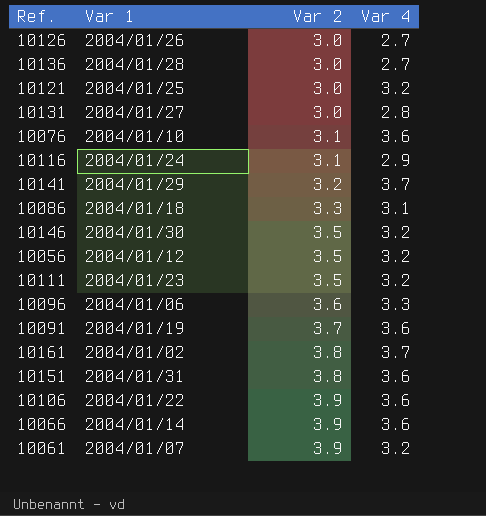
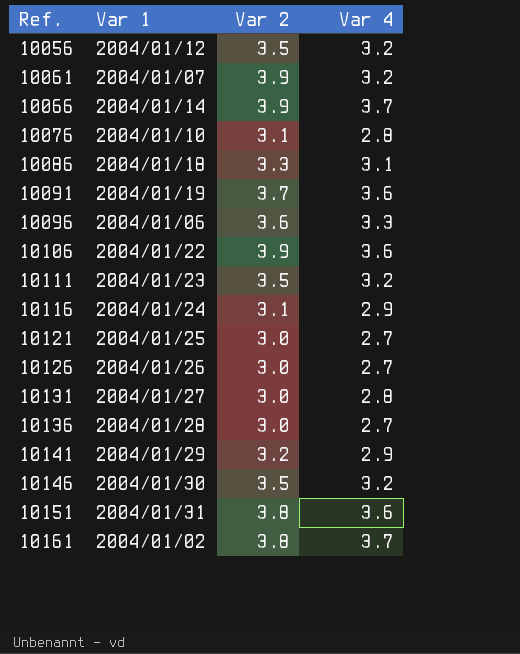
row order: Var 2 ascending -> Ref. ascending
10066 | Var 4: 3.6 -> 3.7
10076 | Var 4: 3.6 -> 2.8
10121 | Var 4: 3.2 -> 2.7
10141 | Var 4: 3.7 -> 2.9

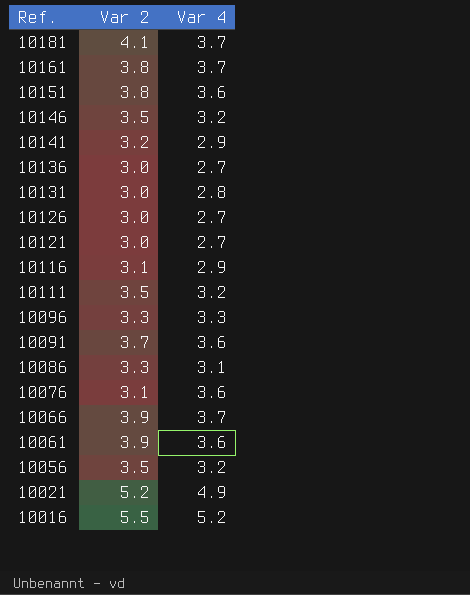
row order: Ref. ascending -> Ref. descending
column Var 1 | position: 2 -> none
row 10106: 2004/01/22 | 3.9 | 3.6 -> none
row 10181: none -> 4.1 | 3.7
10096 | Var 2: 3.6 -> 3.3
10076 | Var 4: 2.8 -> 3.6
10061 | Var 4: 3.2 -> 3.6
row 10021: none -> 5.2 | 4.9
row 10016: none -> 5.5 | 5.2

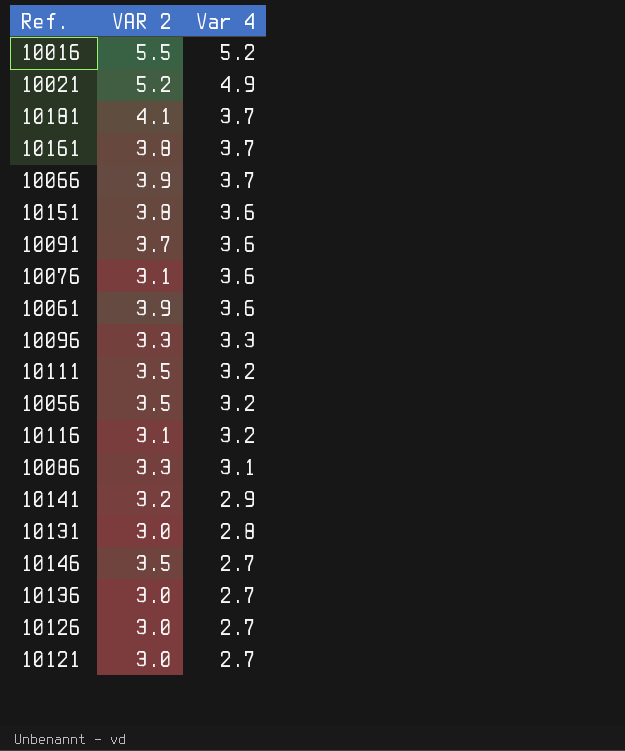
row order: Ref. descending -> Var 4 descending
column name: Var 2 -> VAR 2
10116 | Var 4: 2.9 -> 3.2
10146 | Var 4: 3.2 -> 2.7

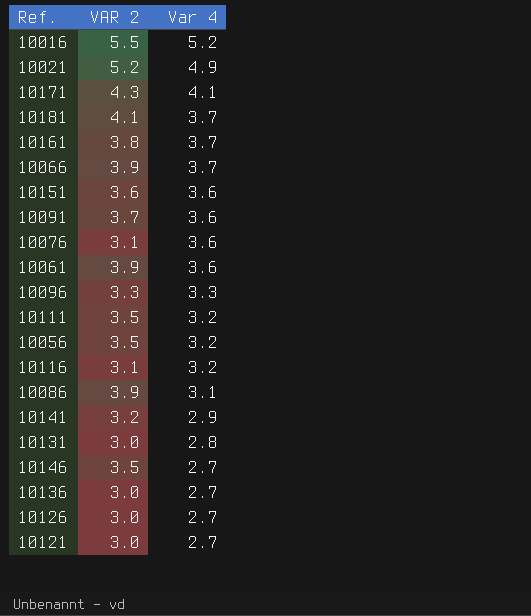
row 10171: none -> 4.3 | 4.1
10151 | VAR 2: 3.8 -> 3.6
10086 | VAR 2: 3.3 -> 3.9

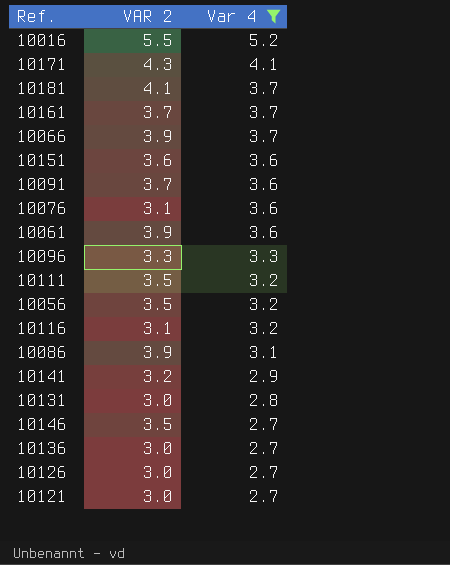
filter: none -> Var 4 != 4.9
10161 | VAR 2: 3.8 -> 3.7

